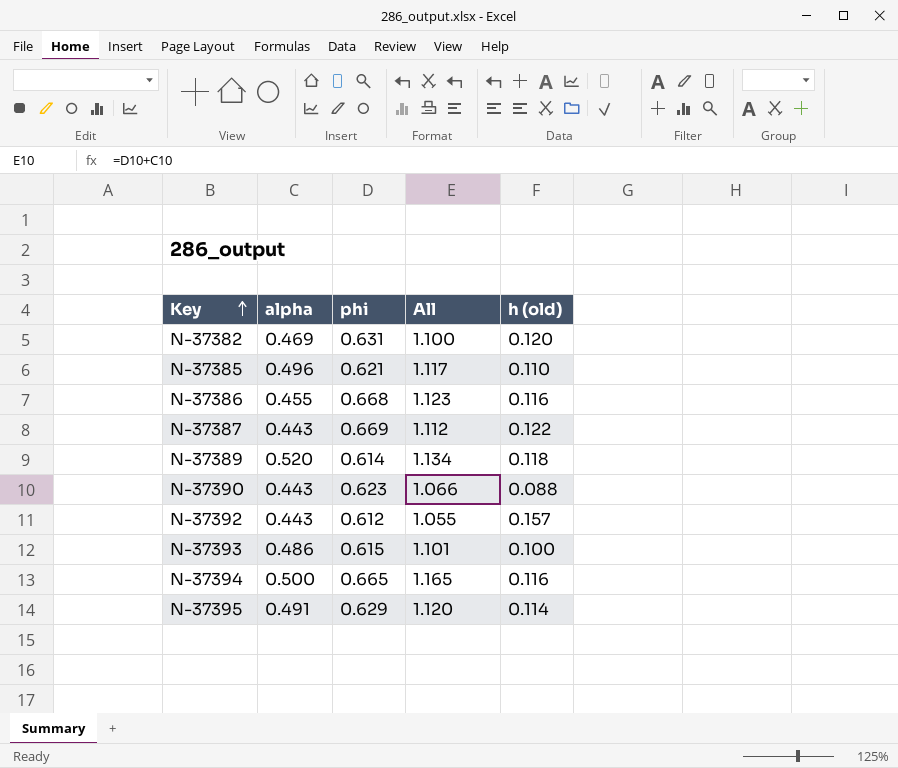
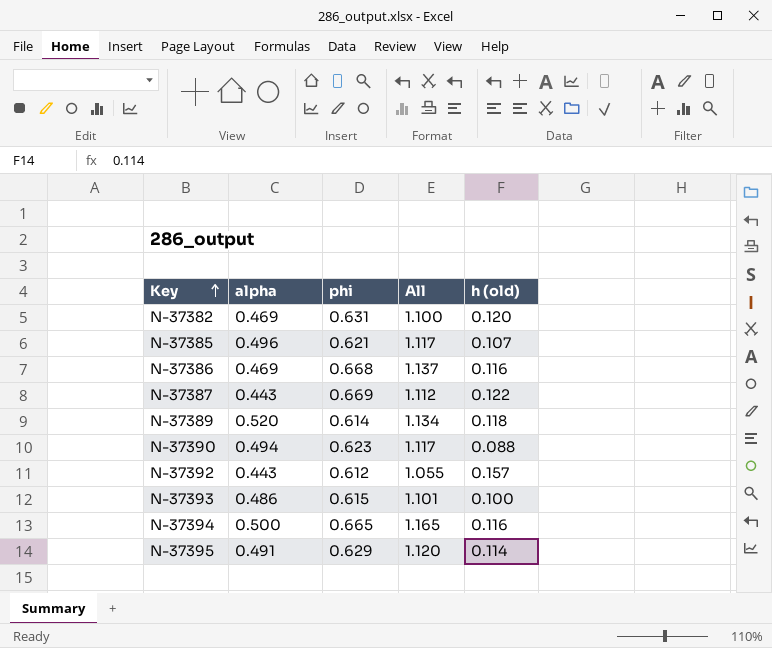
N-37385 | h (old): 0.110 -> 0.107
N-37386 | alpha: 0.455 -> 0.469
N-37386 | All: 1.123 -> 1.137
N-37390 | alpha: 0.443 -> 0.494
N-37390 | All: 1.066 -> 1.117

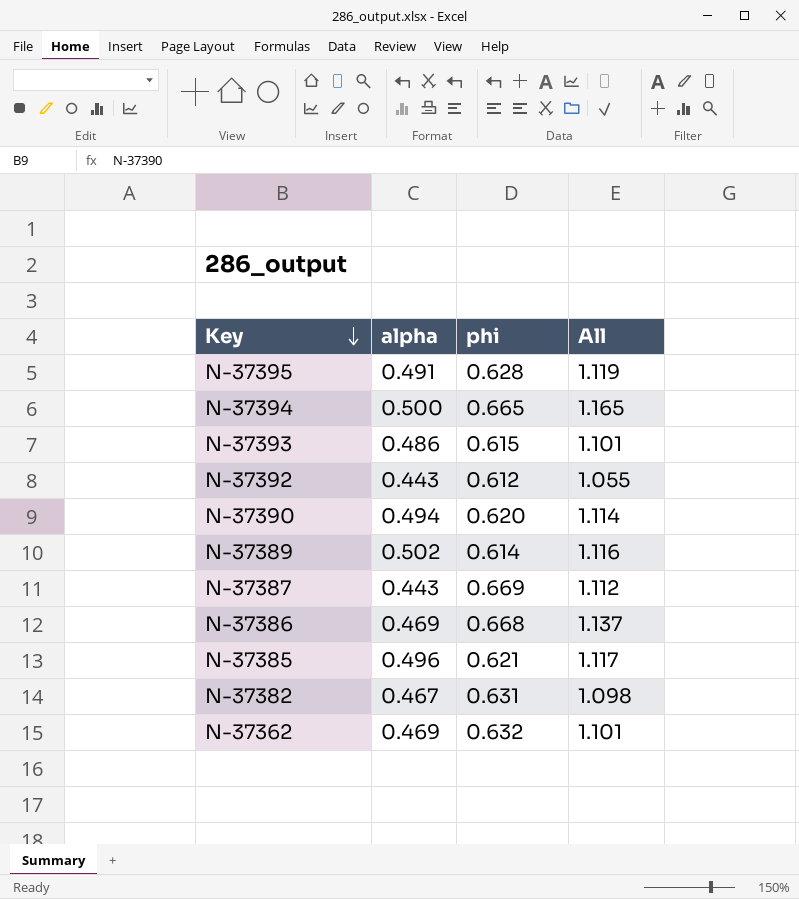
row order: Key ascending -> Key descending
column h (old) | position: 5 -> none
N-37395 | phi: 0.629 -> 0.628
N-37395 | All: 1.120 -> 1.119
N-37390 | phi: 0.623 -> 0.620
N-37390 | All: 1.117 -> 1.114
N-37389 | alpha: 0.520 -> 0.502
N-37389 | All: 1.134 -> 1.116
N-37382 | alpha: 0.469 -> 0.467
N-37382 | All: 1.100 -> 1.098
row N-37362: none -> 0.469 | 0.632 | 1.101

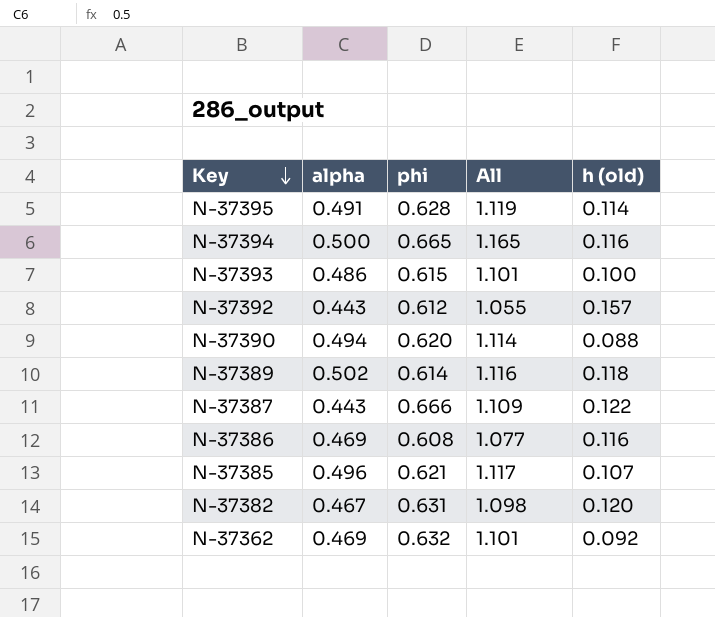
column h (old) | position: none -> 5
N-37387 | phi: 0.669 -> 0.666
N-37387 | All: 1.112 -> 1.109
N-37386 | phi: 0.668 -> 0.608
N-37386 | All: 1.137 -> 1.077

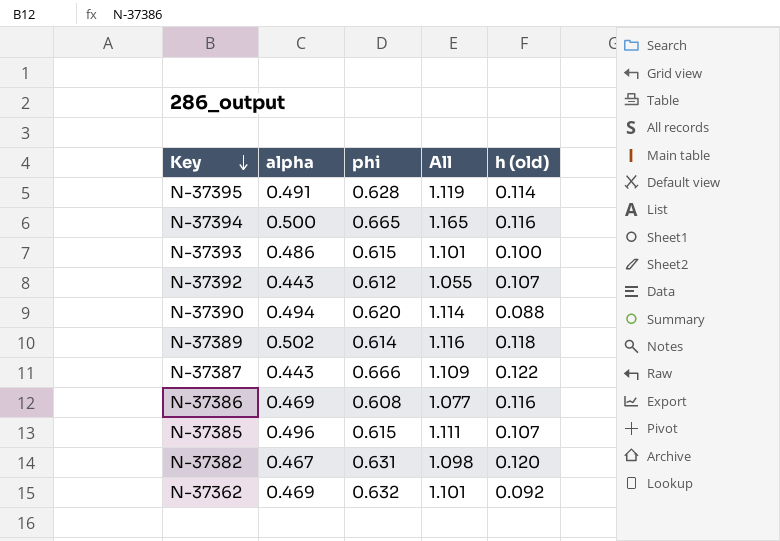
N-37392 | h (old): 0.157 -> 0.107
N-37385 | phi: 0.621 -> 0.615
N-37385 | All: 1.117 -> 1.111

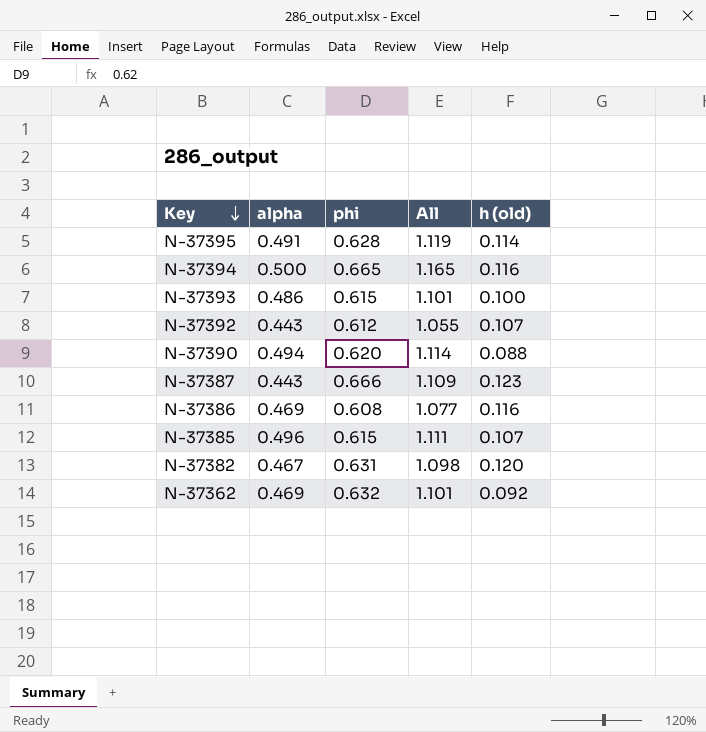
row N-37389: 0.502 | 0.614 | 1.116 | 0.118 -> none
N-37387 | h (old): 0.122 -> 0.123

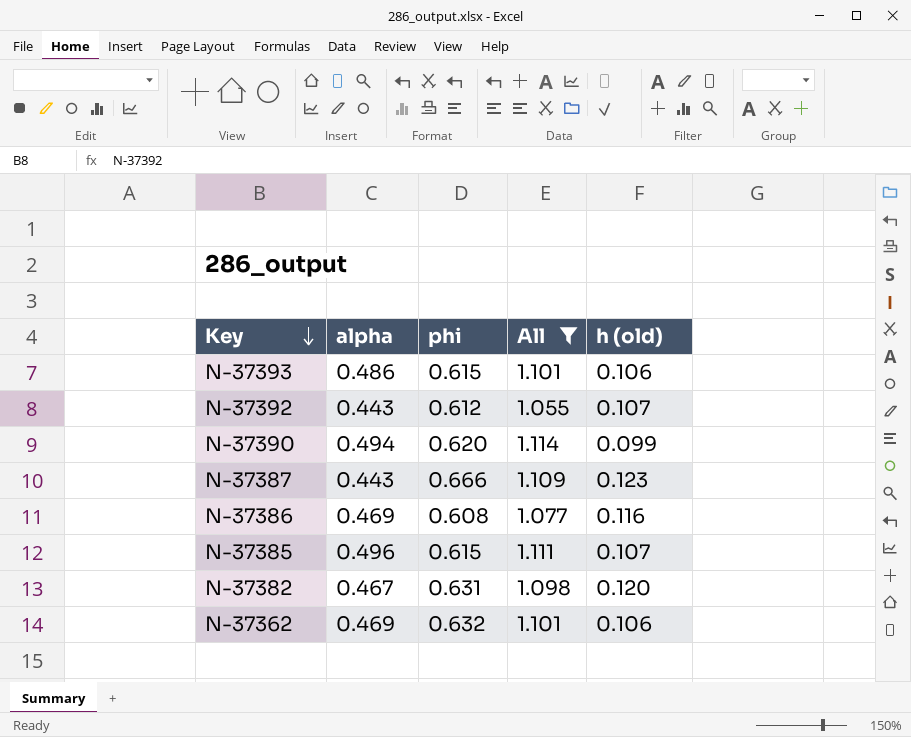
filter: none -> All <= 1.114
N-37393 | h (old): 0.100 -> 0.106
N-37390 | h (old): 0.088 -> 0.099
N-37362 | h (old): 0.092 -> 0.106

